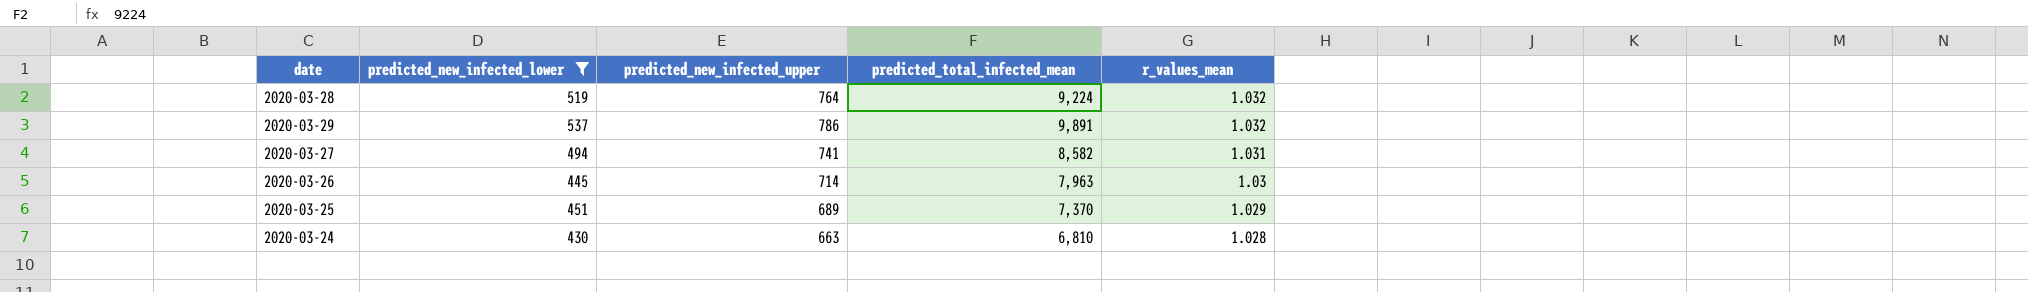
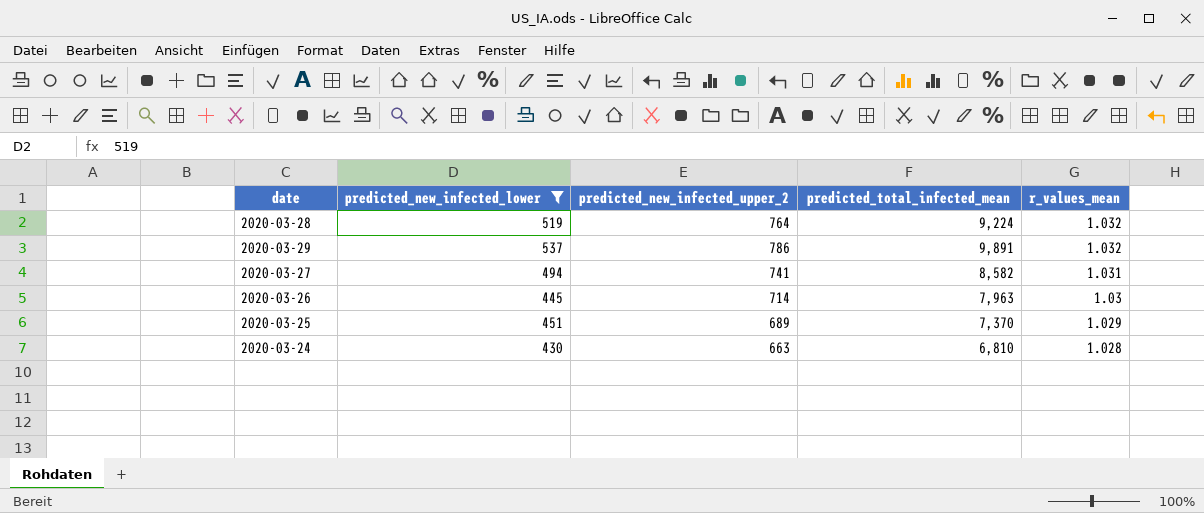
column name: predicted_new_infected_upper -> predicted_new_infected_upper_2

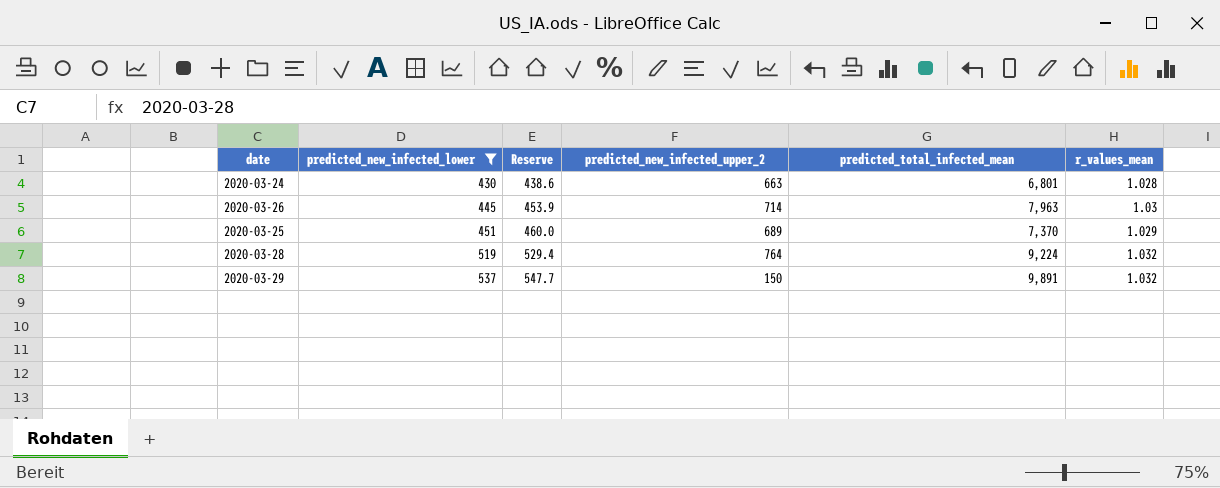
row order: r_values_mean descending -> predicted_new_infected_lower ascending
column Reserve | formula: none -> [predicted_new_infected_lower] * 1.02
row 2020-03-27: 494 | 741 | 8,582 | 1.031 -> none
2020-03-24 | predicted_total_infected_mean: 6,810 -> 6,801
2020-03-29 | predicted_new_infected_upper_2: 786 -> 150

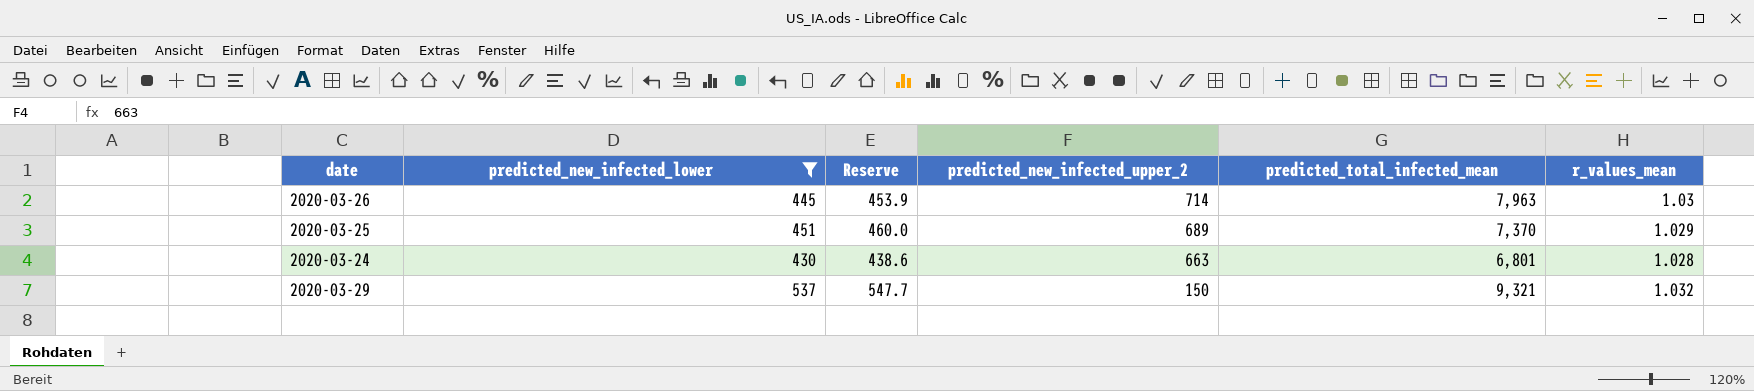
row order: predicted_new_infected_lower ascending -> predicted_new_infected_upper_2 descending
row 2020-03-28: 519 | 529.4 | 764 | 9,224 | 1.032 -> none
2020-03-29 | predicted_total_infected_mean: 9,891 -> 9,321

